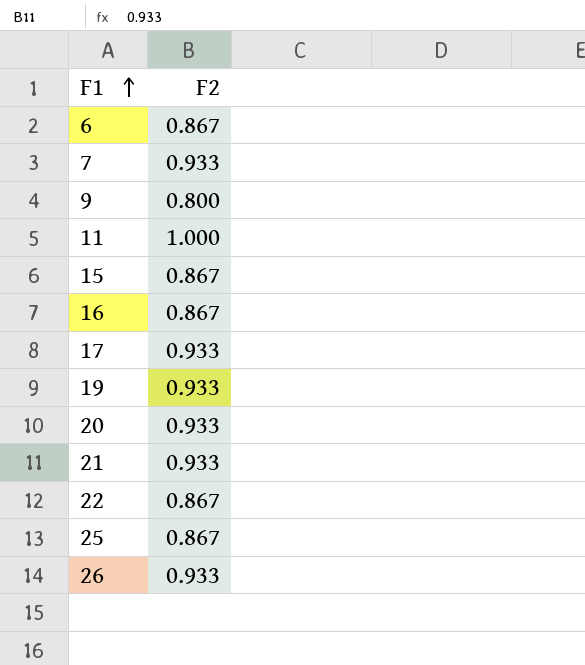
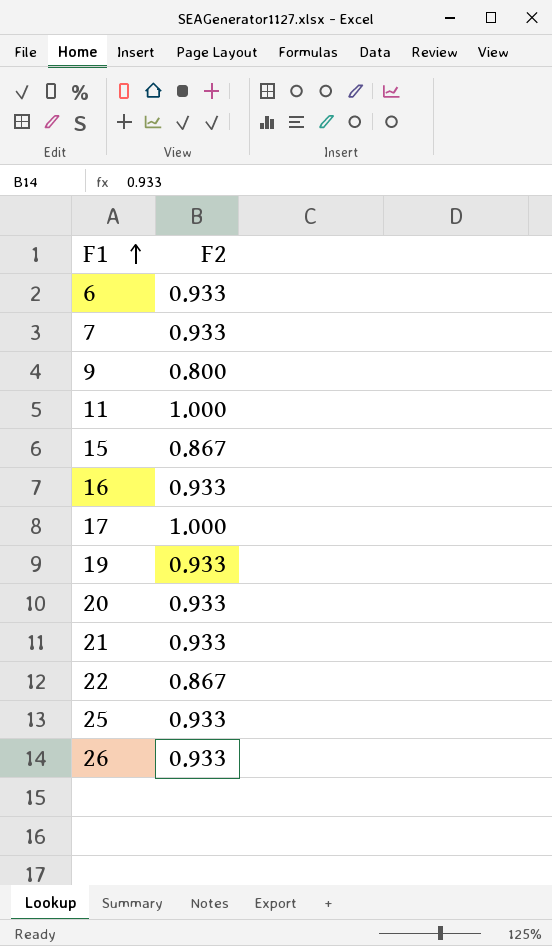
6 | F2: 0.867 -> 0.933
16 | F2: 0.867 -> 0.933
17 | F2: 0.933 -> 1.000
25 | F2: 0.867 -> 0.933

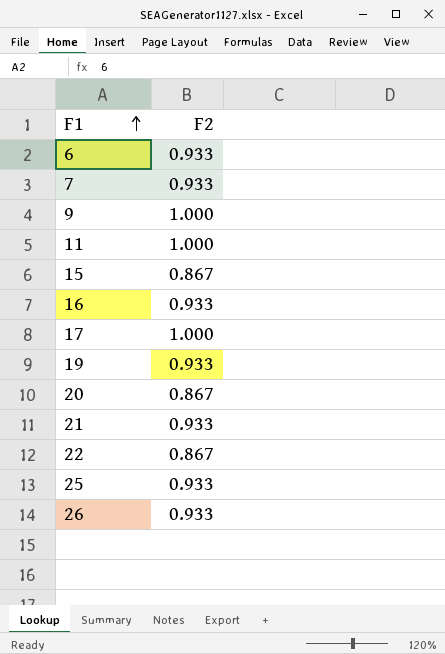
9 | F2: 0.800 -> 1.000
20 | F2: 0.933 -> 0.867

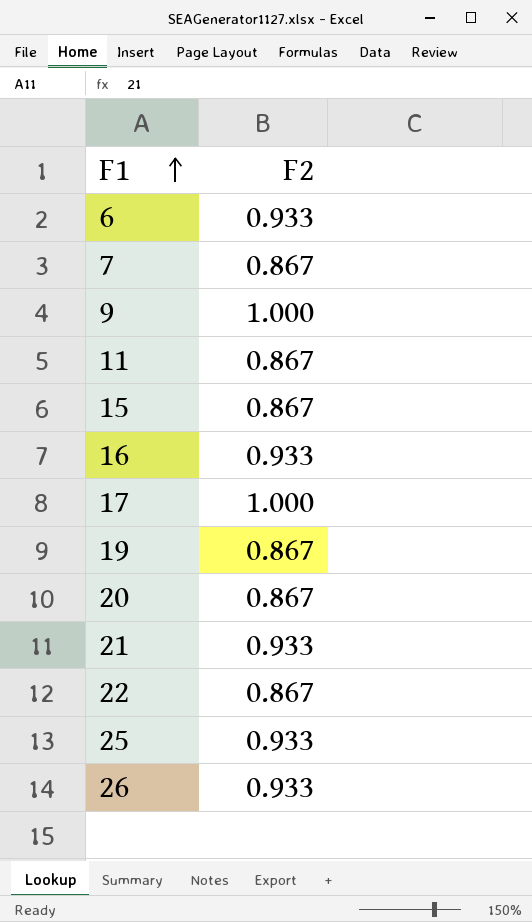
7 | F2: 0.933 -> 0.867
11 | F2: 1.000 -> 0.867
19 | F2: 0.933 -> 0.867

